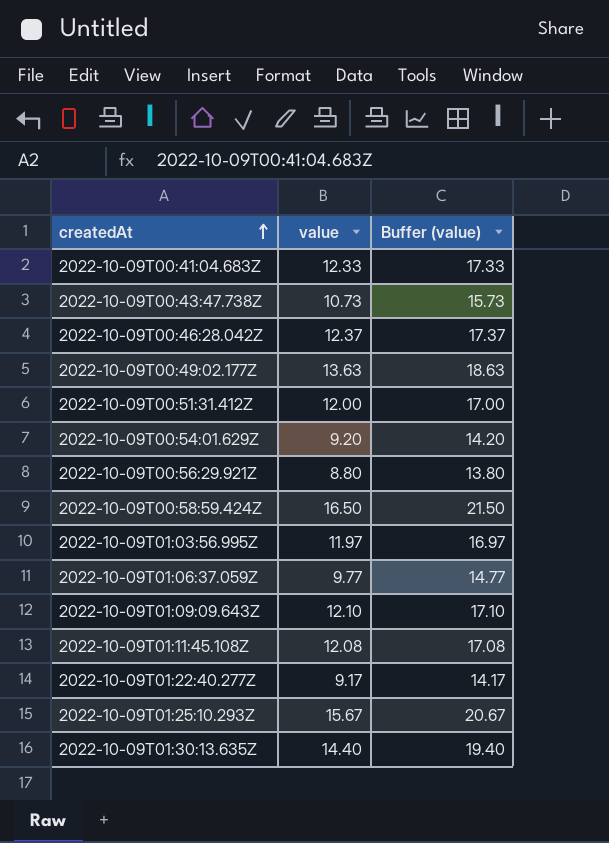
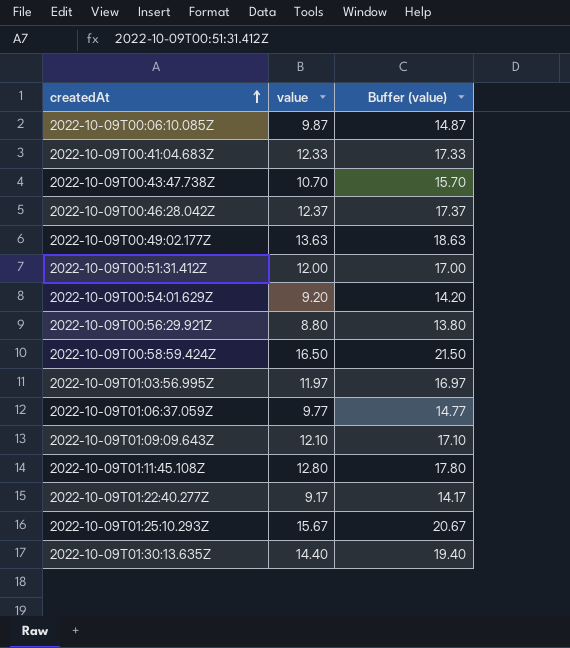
row 2022-10-09T00:06:10.085Z: none -> 9.87 | 14.87
2022-10-09T00:43:47.738Z | value: 10.73 -> 10.70
2022-10-09T00:43:47.738Z | Buffer (value): 15.73 -> 15.70
2022-10-09T01:11:45.108Z | value: 12.08 -> 12.80
2022-10-09T01:11:45.108Z | Buffer (value): 17.08 -> 17.80

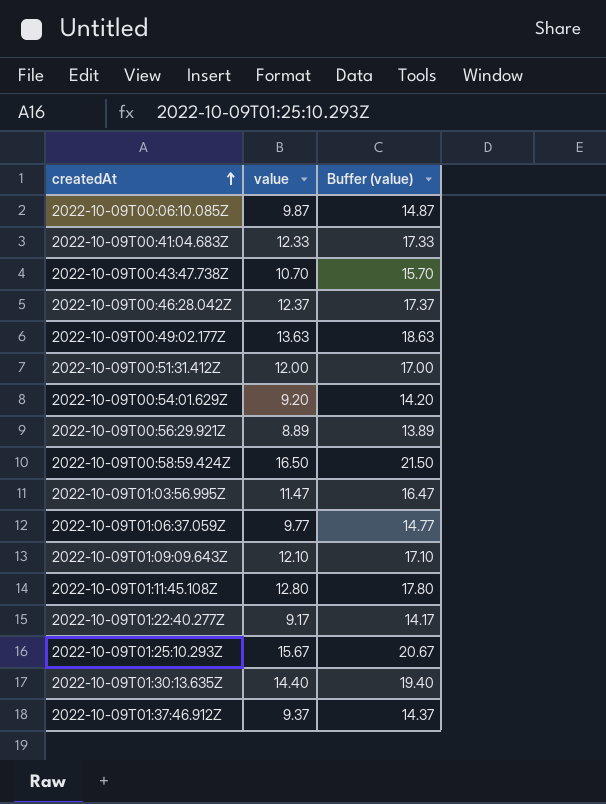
2022-10-09T00:56:29.921Z | value: 8.80 -> 8.89
2022-10-09T00:56:29.921Z | Buffer (value): 13.80 -> 13.89
2022-10-09T01:03:56.995Z | value: 11.97 -> 11.47
2022-10-09T01:03:56.995Z | Buffer (value): 16.97 -> 16.47
row 2022-10-09T01:37:46.912Z: none -> 9.37 | 14.37

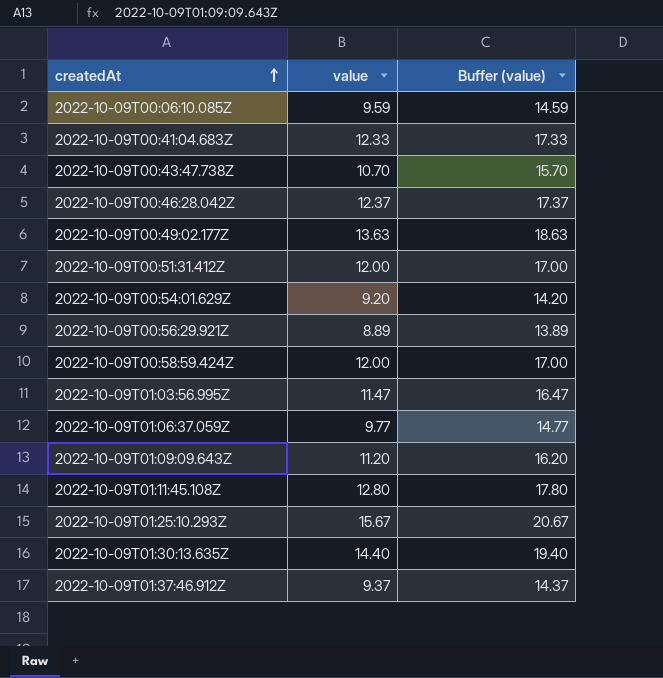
row 2022-10-09T01:22:40.277Z: 9.17 | 14.17 -> none
2022-10-09T00:06:10.085Z | value: 9.87 -> 9.59
2022-10-09T00:06:10.085Z | Buffer (value): 14.87 -> 14.59
2022-10-09T00:58:59.424Z | value: 16.50 -> 12.00
2022-10-09T00:58:59.424Z | Buffer (value): 21.50 -> 17.00
2022-10-09T01:09:09.643Z | value: 12.10 -> 11.20
2022-10-09T01:09:09.643Z | Buffer (value): 17.10 -> 16.20

